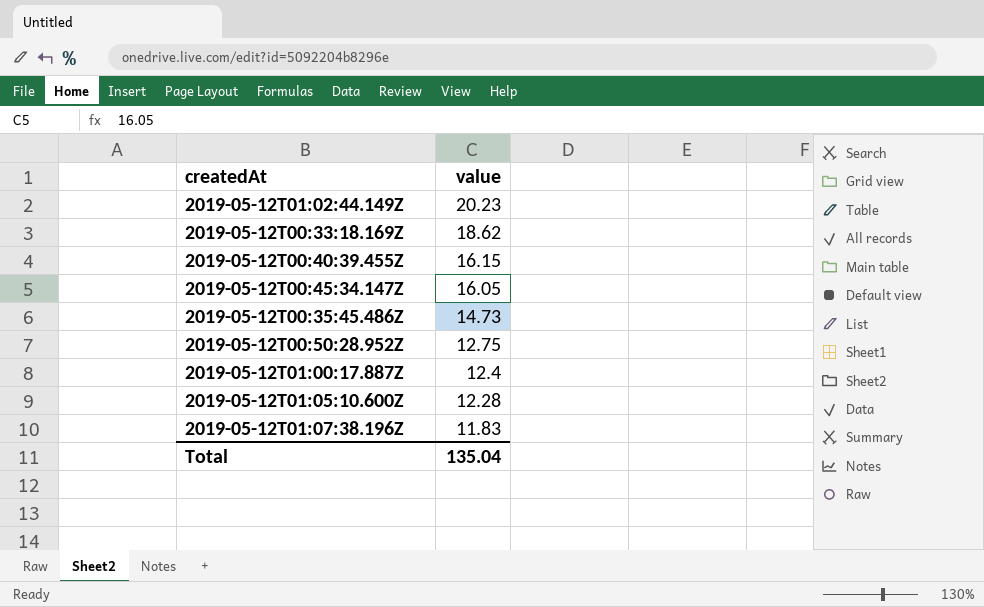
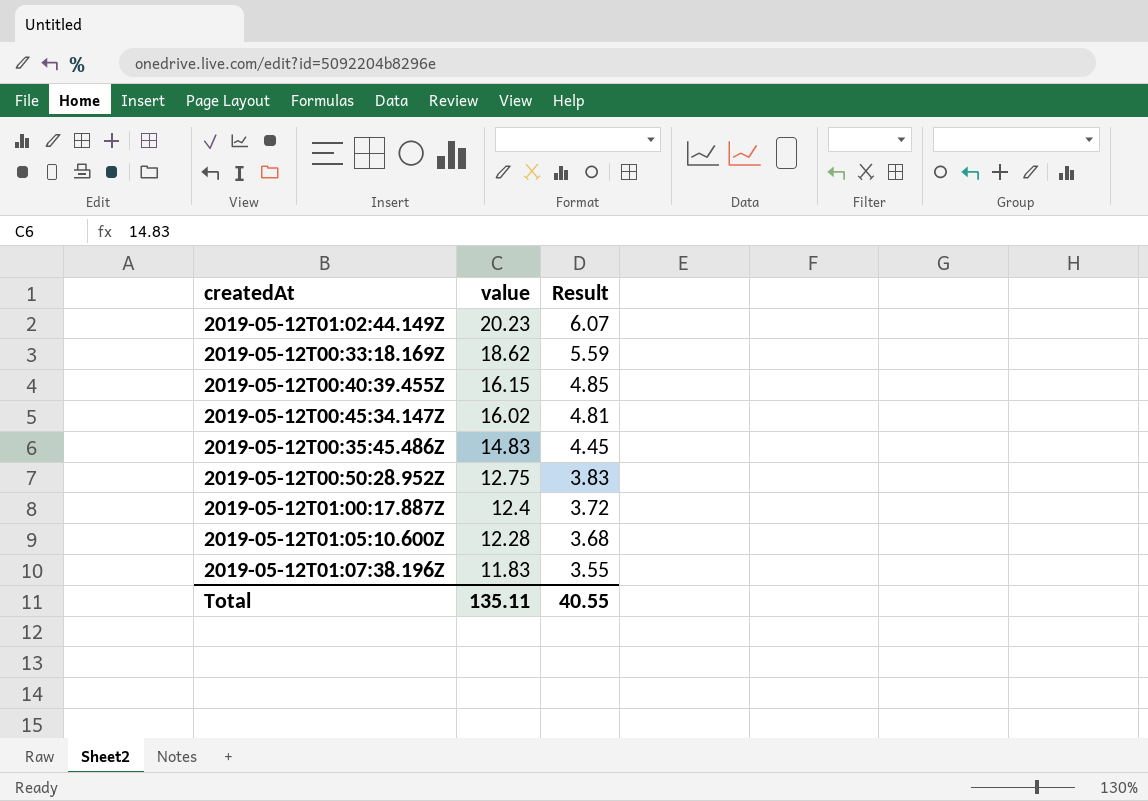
column Result | formula: none -> [value] * 0.3
2019-05-12T00:45:34.147Z | value: 16.05 -> 16.02
2019-05-12T00:35:45.486Z | value: 14.73 -> 14.83
Total | value: 135.04 -> 135.11

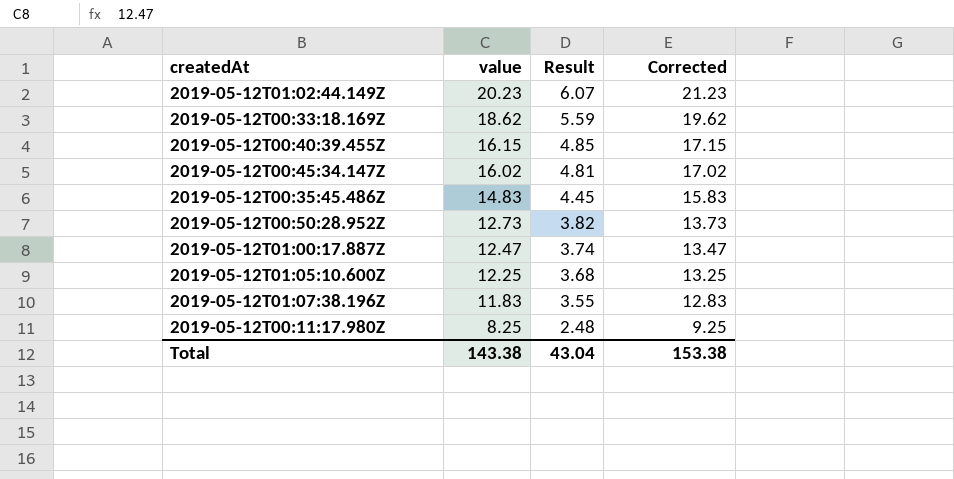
column Corrected | formula: none -> [value] + 1
2019-05-12T00:50:28.952Z | value: 12.75 -> 12.73
2019-05-12T00:50:28.952Z | Result: 3.83 -> 3.82
2019-05-12T01:00:17.887Z | value: 12.4 -> 12.47
2019-05-12T01:00:17.887Z | Result: 3.72 -> 3.74
2019-05-12T01:05:10.600Z | value: 12.28 -> 12.25
row 2019-05-12T00:11:17.980Z: none -> 8.25 | 2.48 | 9.25
Total | value: 135.11 -> 143.38
Total | Result: 40.55 -> 43.04

